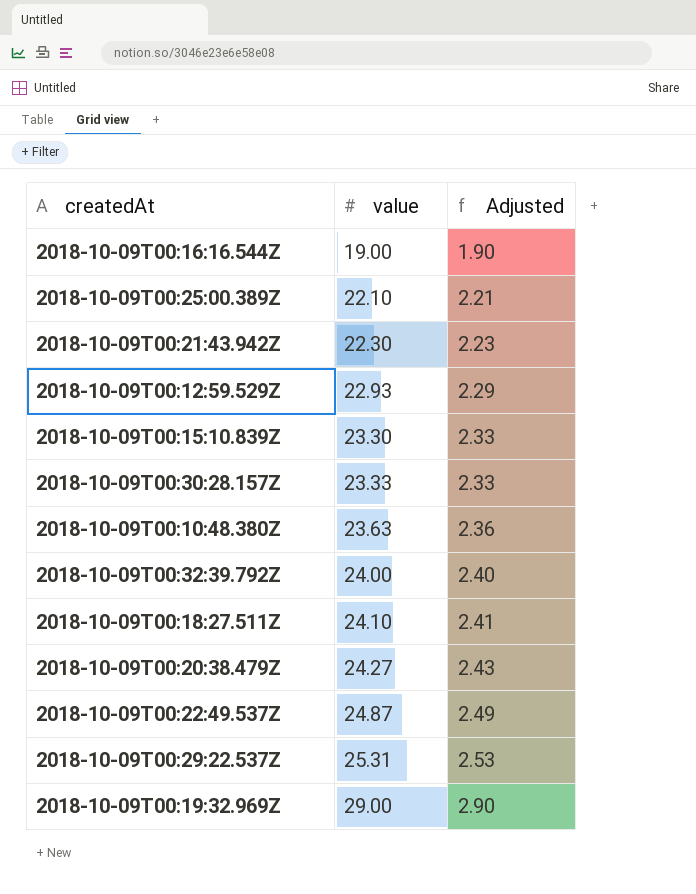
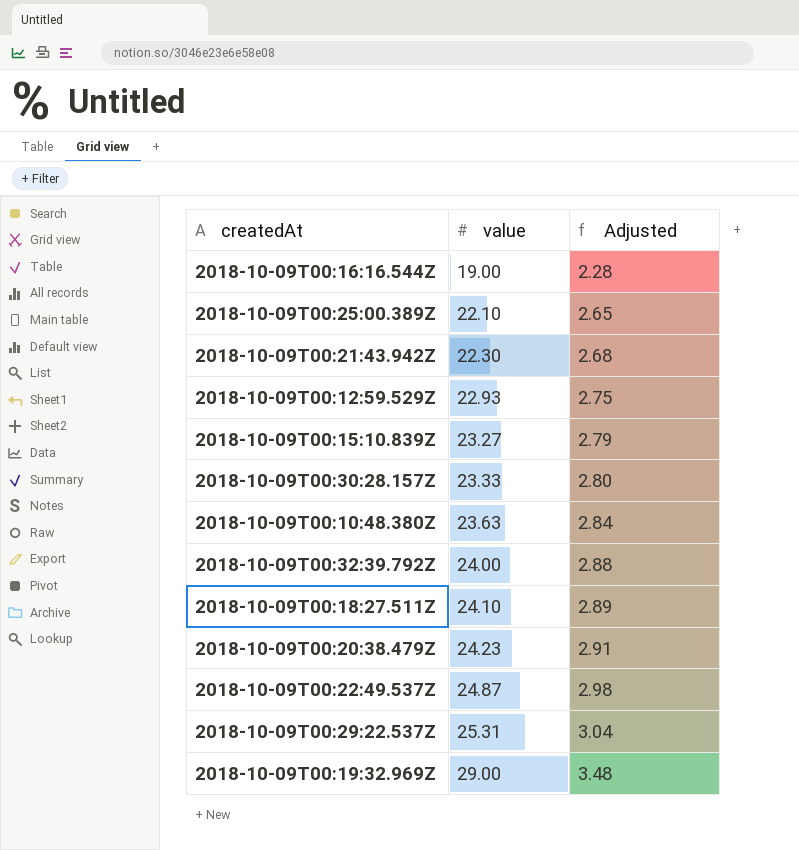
column Adjusted | formula: [value] * 0.1 -> [value] * 0.12
2018-10-09T00:15:10.839Z | value: 23.30 -> 23.27
2018-10-09T00:20:38.479Z | value: 24.27 -> 24.23

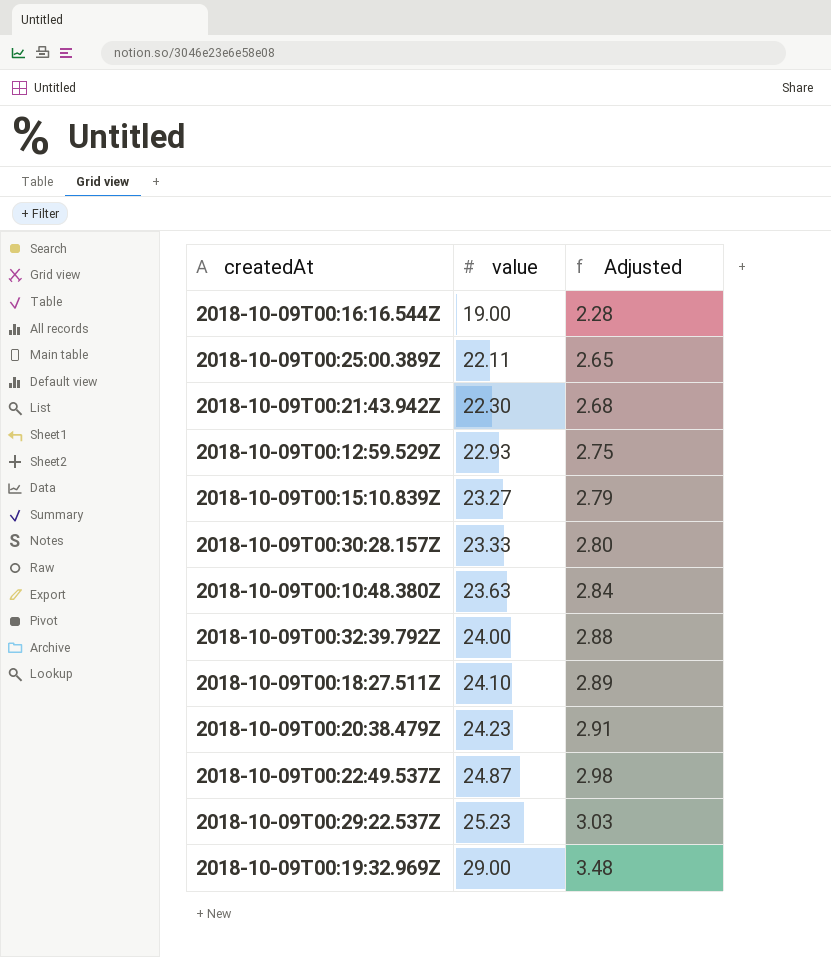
2018-10-09T00:25:00.389Z | value: 22.10 -> 22.11
2018-10-09T00:29:22.537Z | value: 25.31 -> 25.23
2018-10-09T00:29:22.537Z | Adjusted: 3.04 -> 3.03

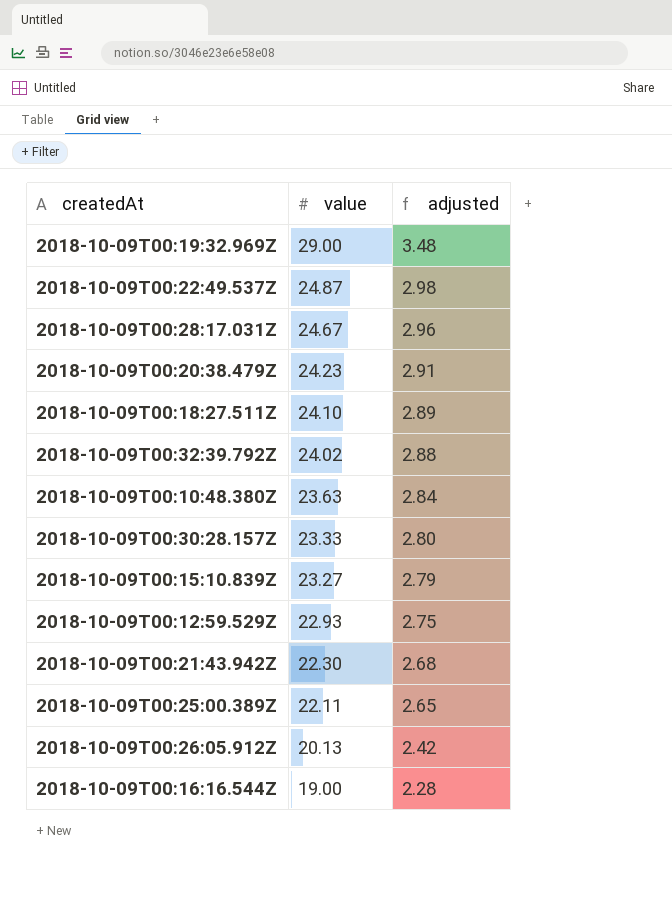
row order: value ascending -> value descending
column name: Adjusted -> adjusted
row 2018-10-09T00:29:22.537Z: 25.23 | 3.03 -> none
row 2018-10-09T00:28:17.031Z: none -> 24.67 | 2.96
2018-10-09T00:32:39.792Z | value: 24.00 -> 24.02
row 2018-10-09T00:26:05.912Z: none -> 20.13 | 2.42

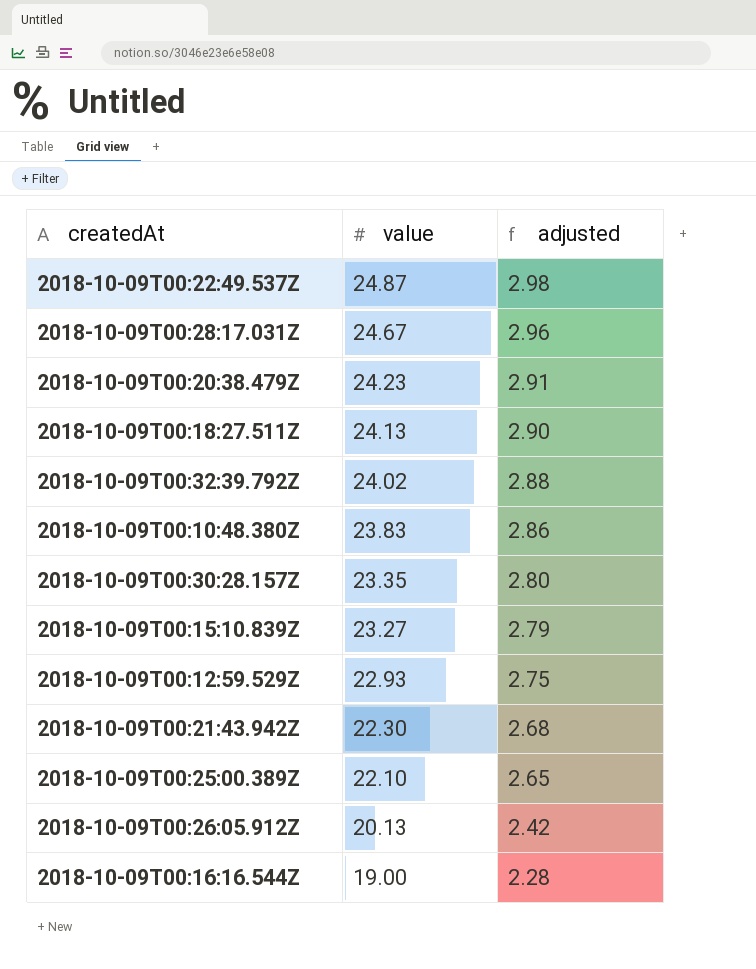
row 2018-10-09T00:19:32.969Z: 29.00 | 3.48 -> none
2018-10-09T00:18:27.511Z | value: 24.10 -> 24.13
2018-10-09T00:18:27.511Z | adjusted: 2.89 -> 2.90
2018-10-09T00:10:48.380Z | value: 23.63 -> 23.83
2018-10-09T00:10:48.380Z | adjusted: 2.84 -> 2.86
2018-10-09T00:30:28.157Z | value: 23.33 -> 23.35
2018-10-09T00:25:00.389Z | value: 22.11 -> 22.10

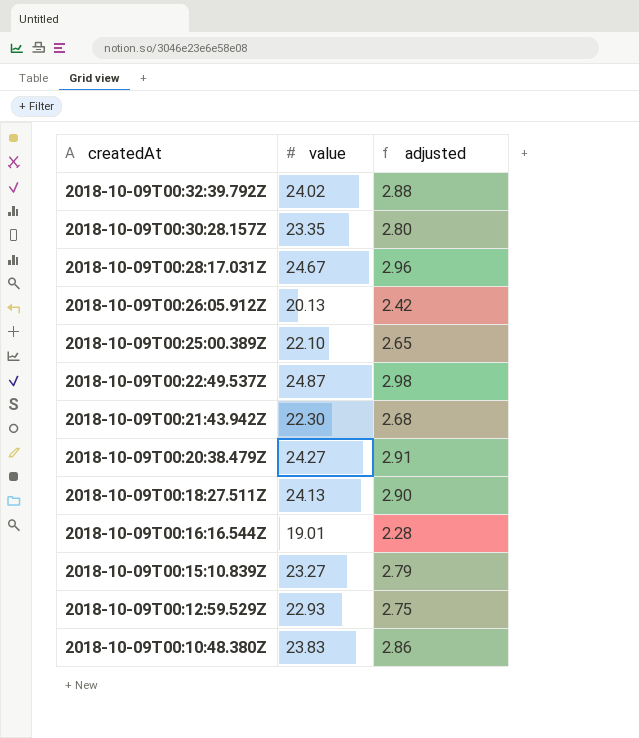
row order: value descending -> createdAt descending
2018-10-09T00:20:38.479Z | value: 24.23 -> 24.27
2018-10-09T00:16:16.544Z | value: 19.00 -> 19.01

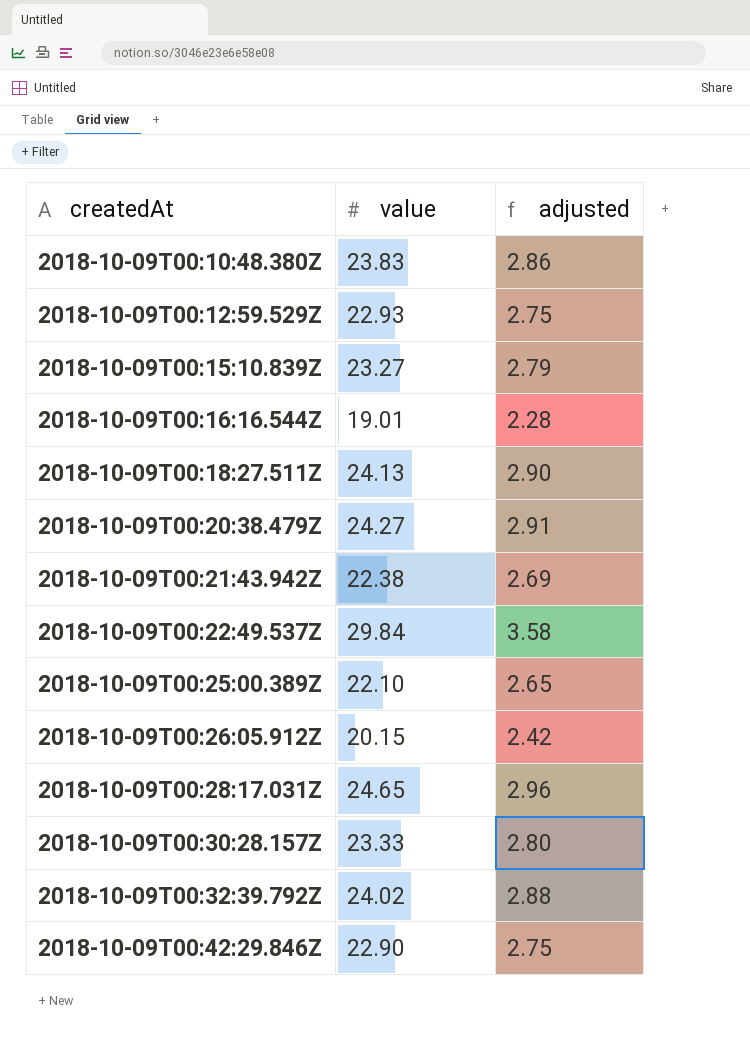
row order: createdAt descending -> createdAt ascending
2018-10-09T00:21:43.942Z | value: 22.30 -> 22.38
2018-10-09T00:21:43.942Z | adjusted: 2.68 -> 2.69
2018-10-09T00:22:49.537Z | value: 24.87 -> 29.84
2018-10-09T00:22:49.537Z | adjusted: 2.98 -> 3.58
2018-10-09T00:26:05.912Z | value: 20.13 -> 20.15
2018-10-09T00:28:17.031Z | value: 24.67 -> 24.65
2018-10-09T00:30:28.157Z | value: 23.35 -> 23.33
row 2018-10-09T00:42:29.846Z: none -> 22.90 | 2.75

